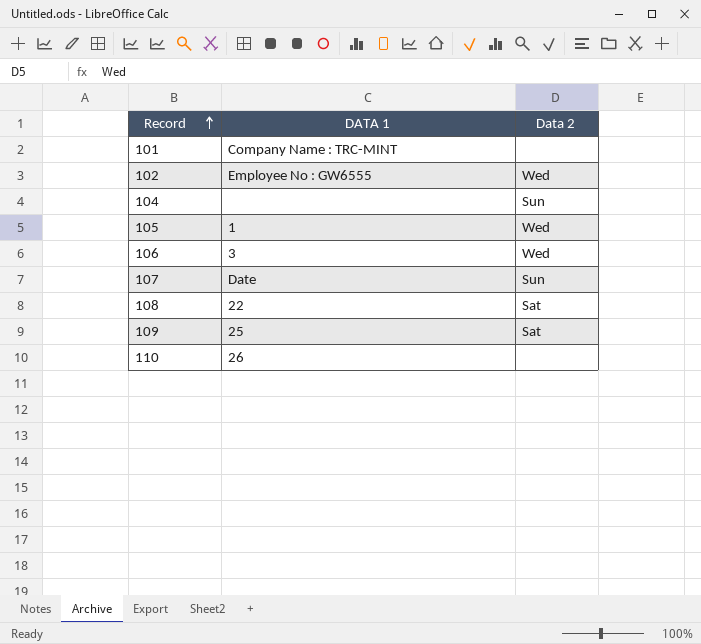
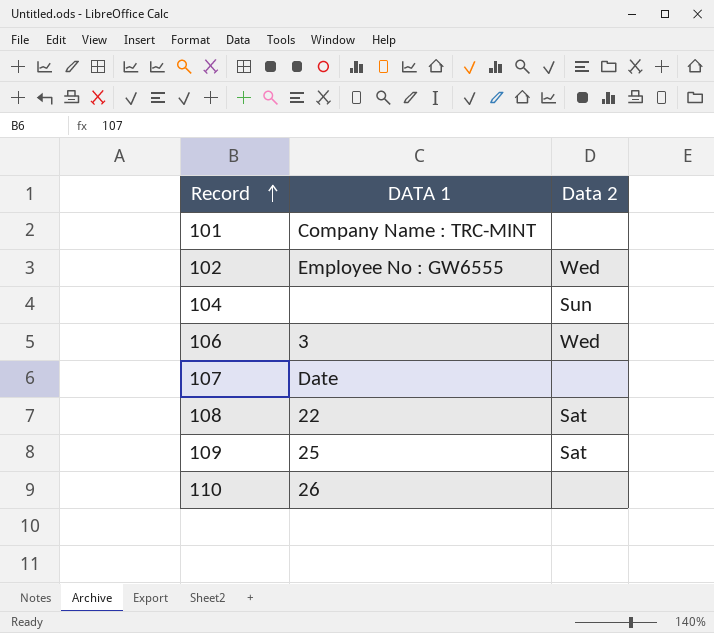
row 105: 1 | Wed -> none
107 | Data 2: Sun -> none

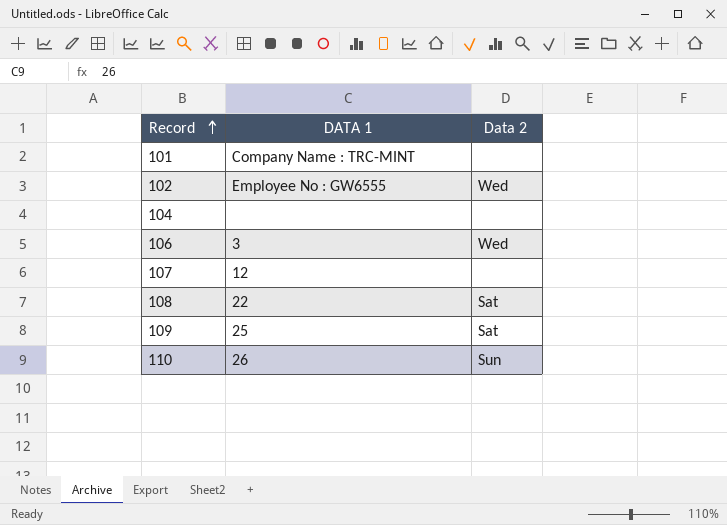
104 | Data 2: Sun -> none
107 | DATA 1: Date -> 12
110 | Data 2: none -> Sun

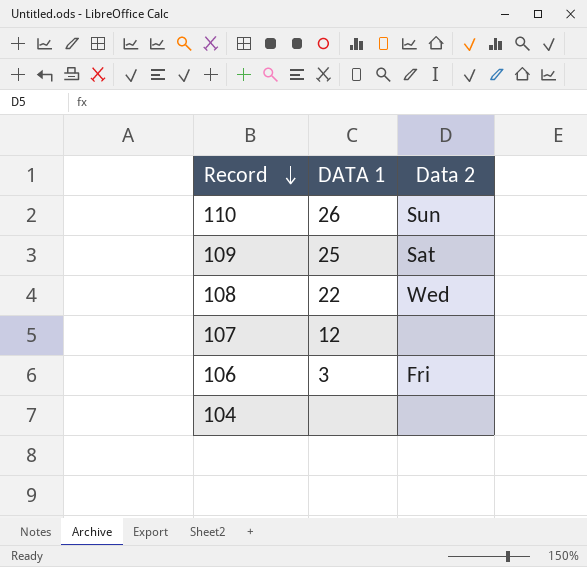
row order: Record ascending -> Record descending
row 101: Company Name : TRC-MINT | none -> none
row 102: Employee No : GW6555 | Wed -> none
108 | Data 2: Sat -> Wed
106 | Data 2: Wed -> Fri

